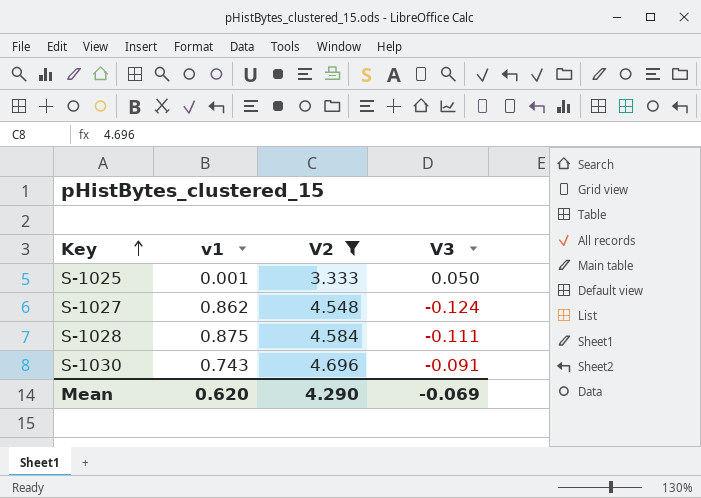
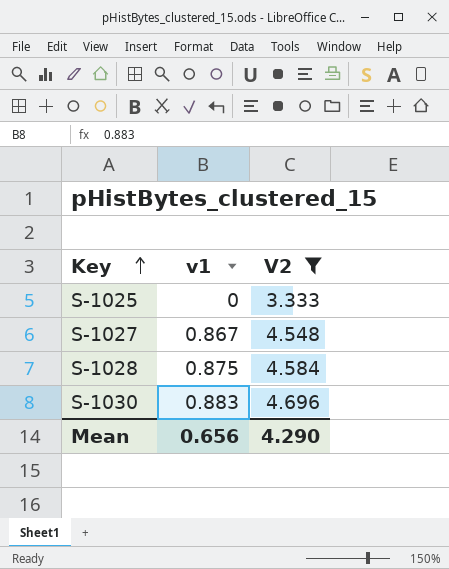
column V3 | position: 4 -> none
S-1025 | v1: 0.001 -> 0
S-1027 | v1: 0.862 -> 0.867
S-1030 | v1: 0.743 -> 0.883
Mean | v1: 0.620 -> 0.656

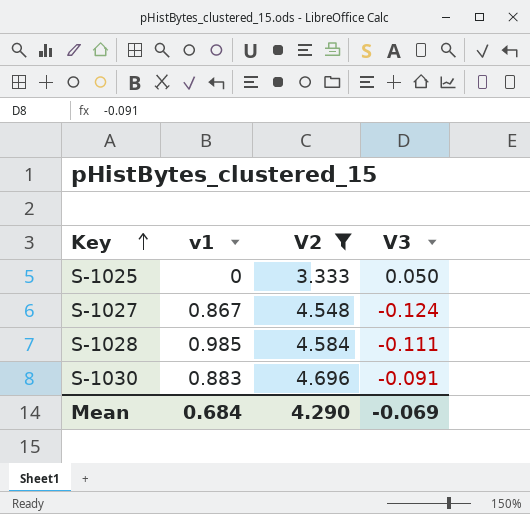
column V3 | position: none -> 4
S-1028 | v1: 0.875 -> 0.985
Mean | v1: 0.656 -> 0.684

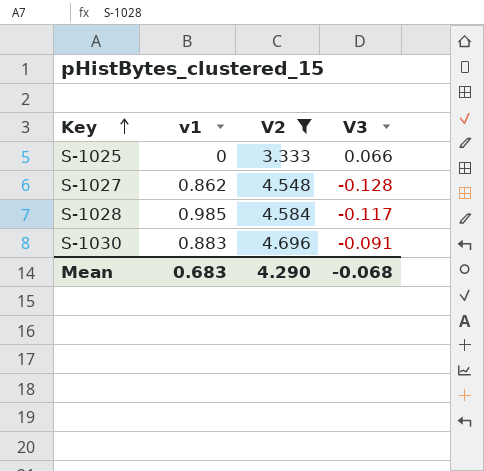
S-1025 | V3: 0.050 -> 0.066
S-1027 | v1: 0.867 -> 0.862
S-1027 | V3: -0.124 -> -0.128
S-1028 | V3: -0.111 -> -0.117
Mean | v1: 0.684 -> 0.683
Mean | V3: -0.069 -> -0.068

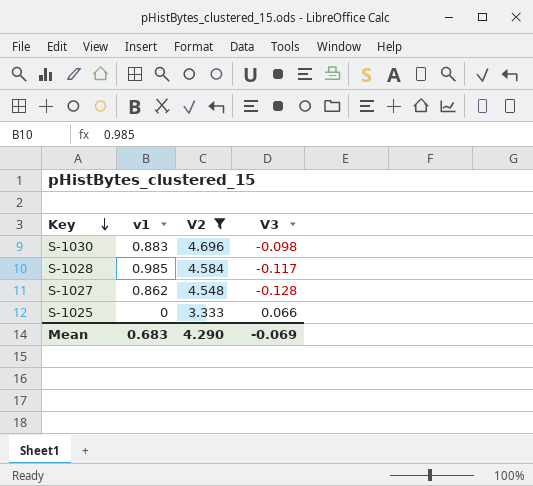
row order: Key ascending -> Key descending
S-1030 | V3: -0.091 -> -0.098
Mean | V3: -0.068 -> -0.069

